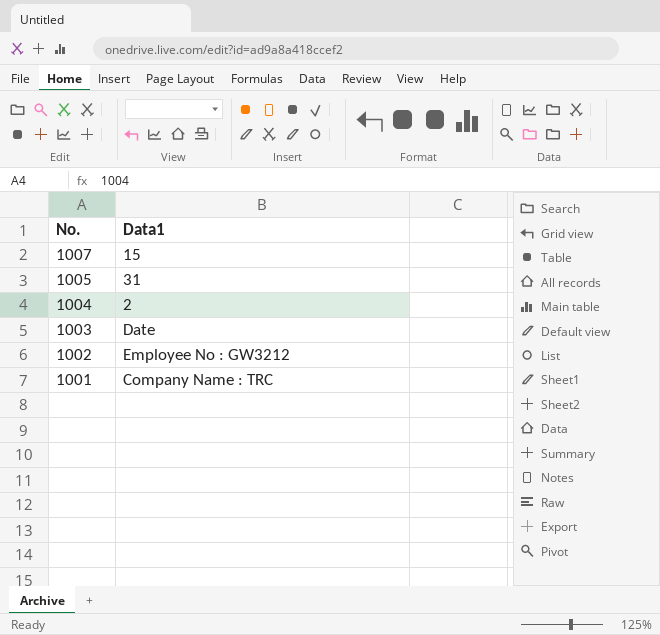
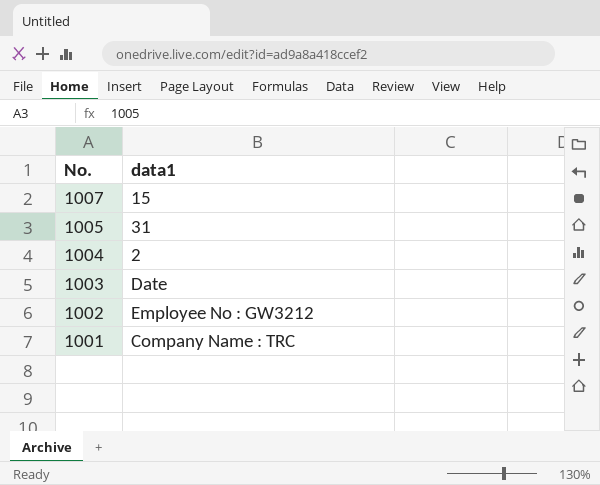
column name: Data1 -> data1

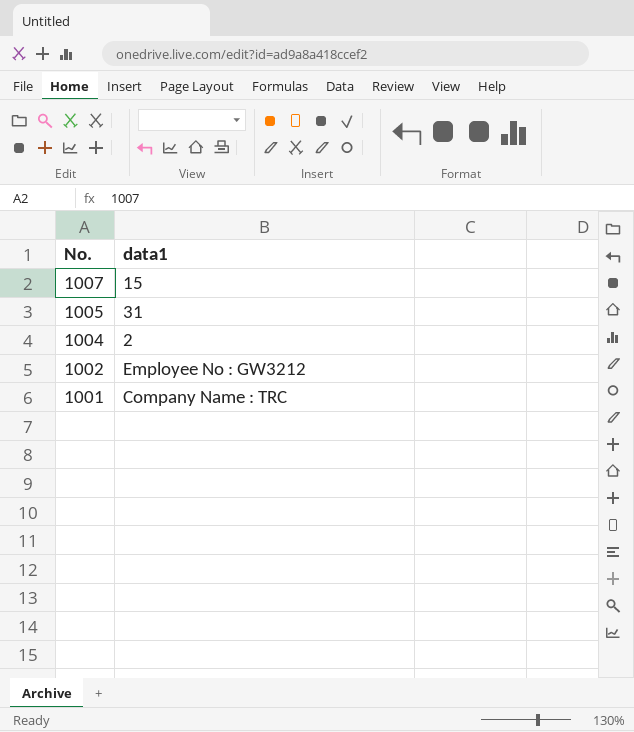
row 1003: Date -> none

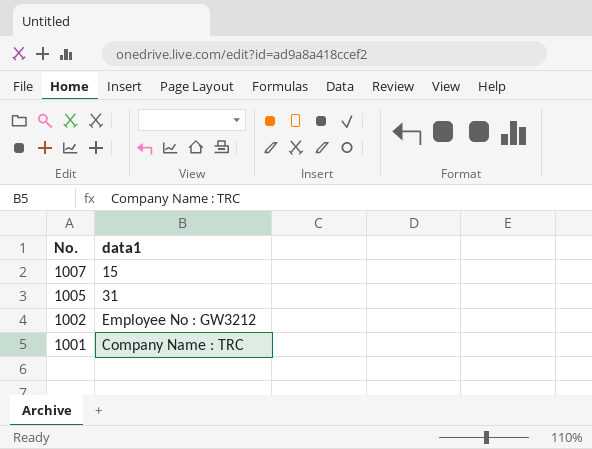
row 1004: 2 -> none

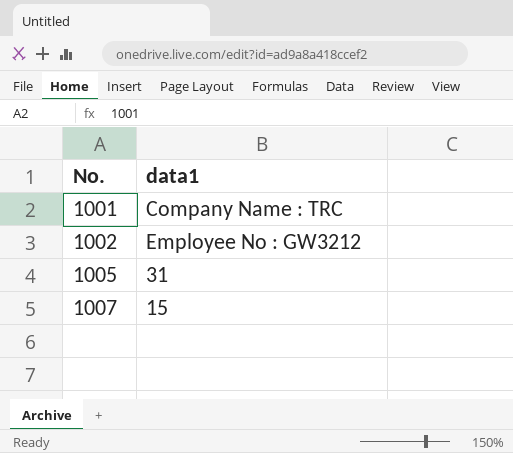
row order: No. descending -> No. ascending

